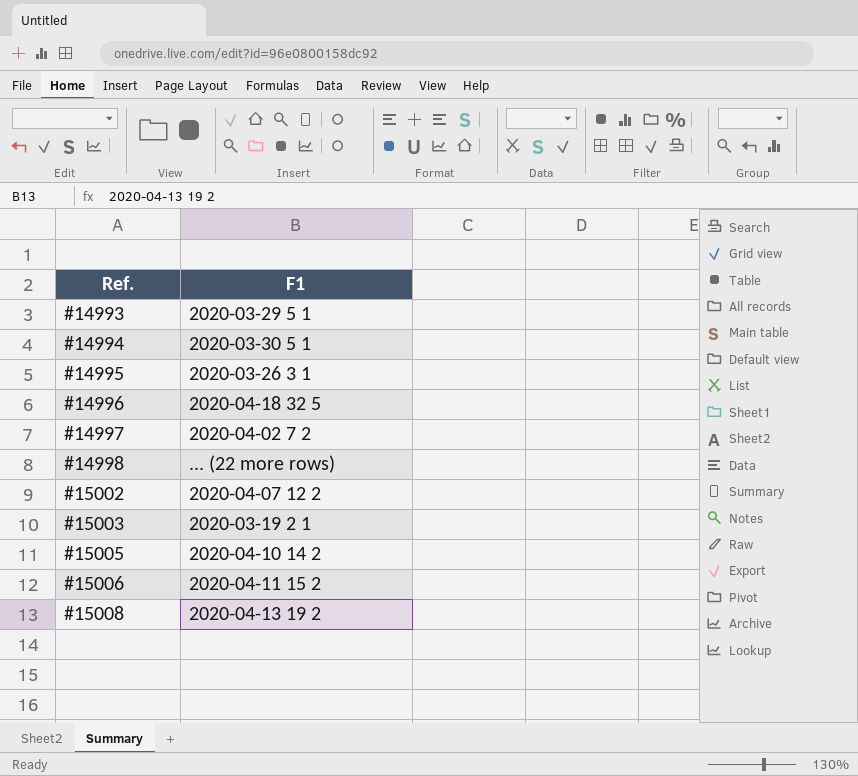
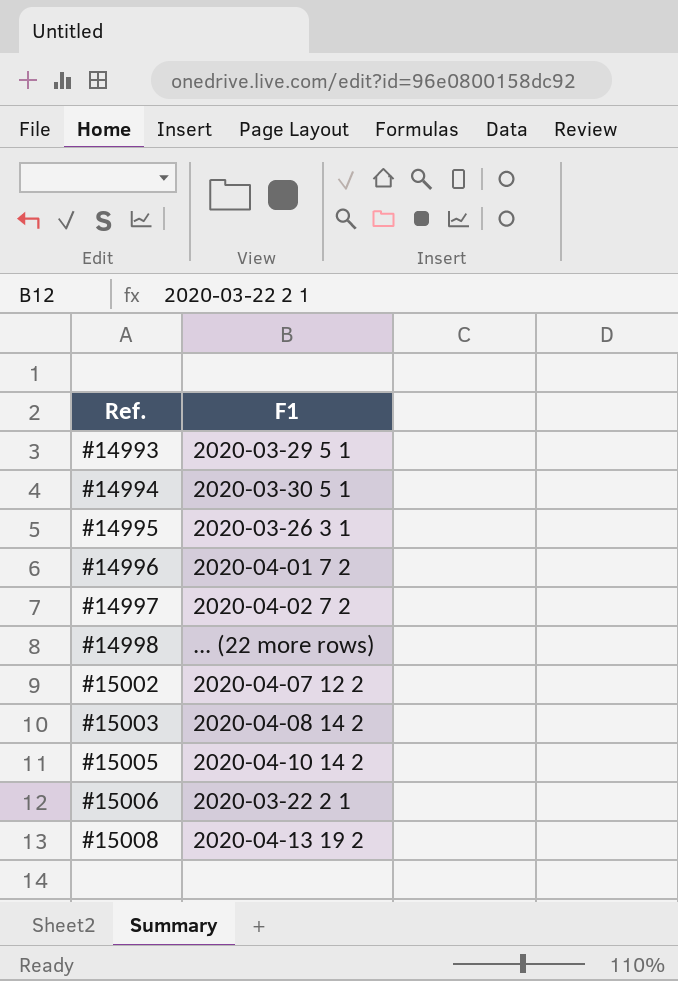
#14996 | F1: 2020-04-18 32 5 -> 2020-04-01 7 2
#15003 | F1: 2020-03-19 2 1 -> 2020-04-08 14 2
#15006 | F1: 2020-04-11 15 2 -> 2020-03-22 2 1

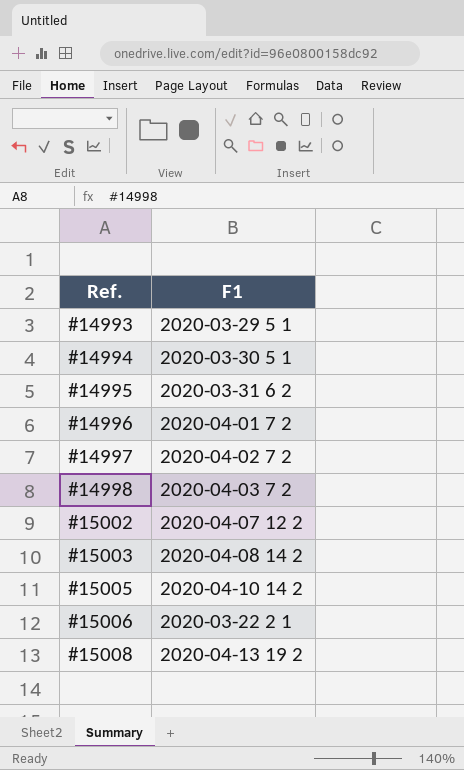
#14995 | F1: 2020-03-26 3 1 -> 2020-03-31 6 2
#14998 | F1: ... (22 more rows) -> 2020-04-03 7 2

